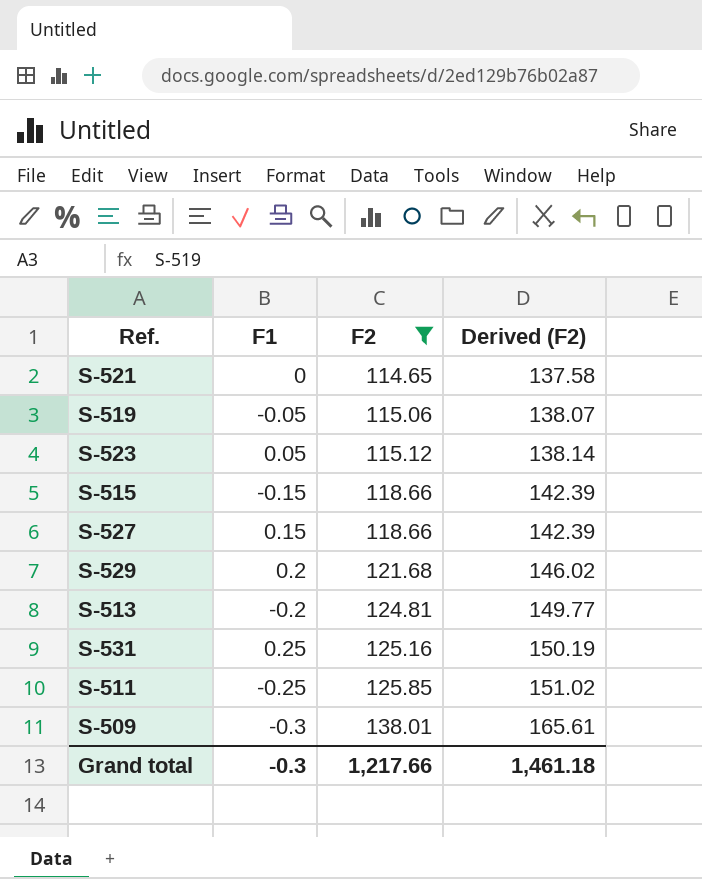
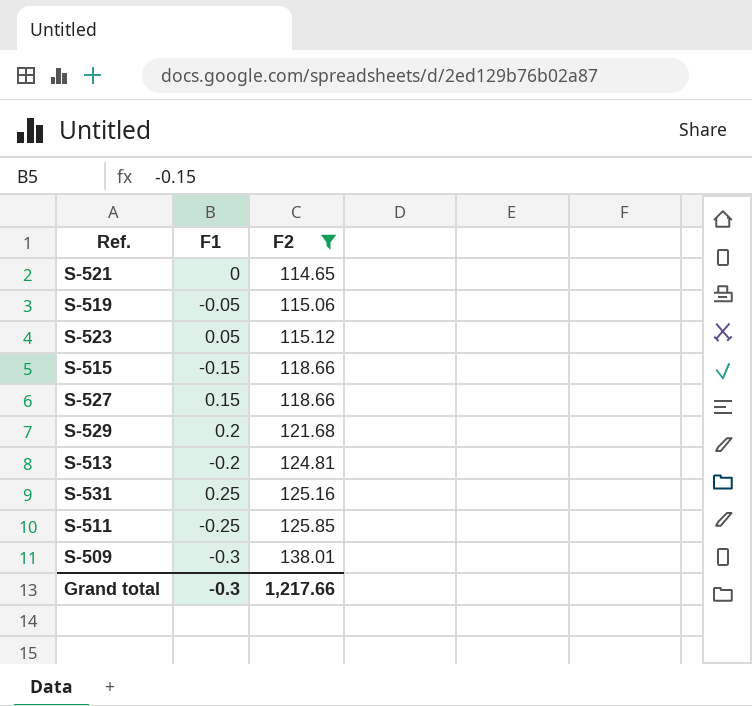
column Derived (F2) | formula: [F2] * 1.2 -> none

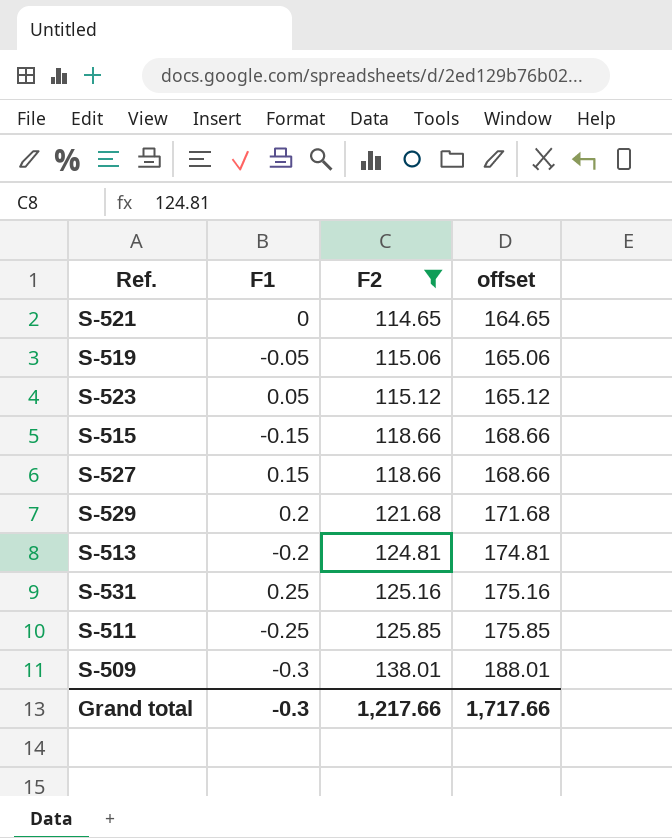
column offset | formula: none -> [F2] + 50

